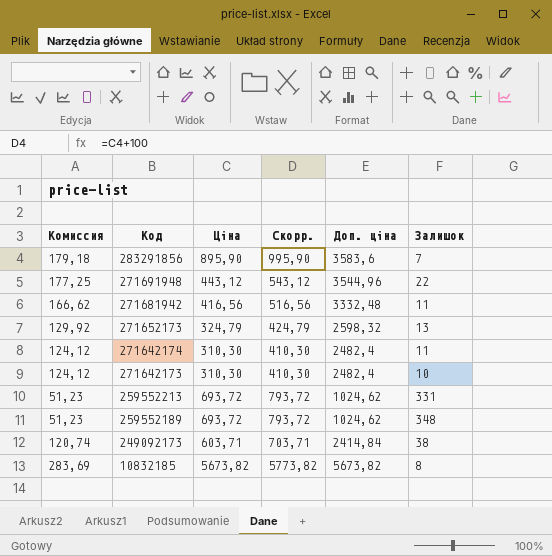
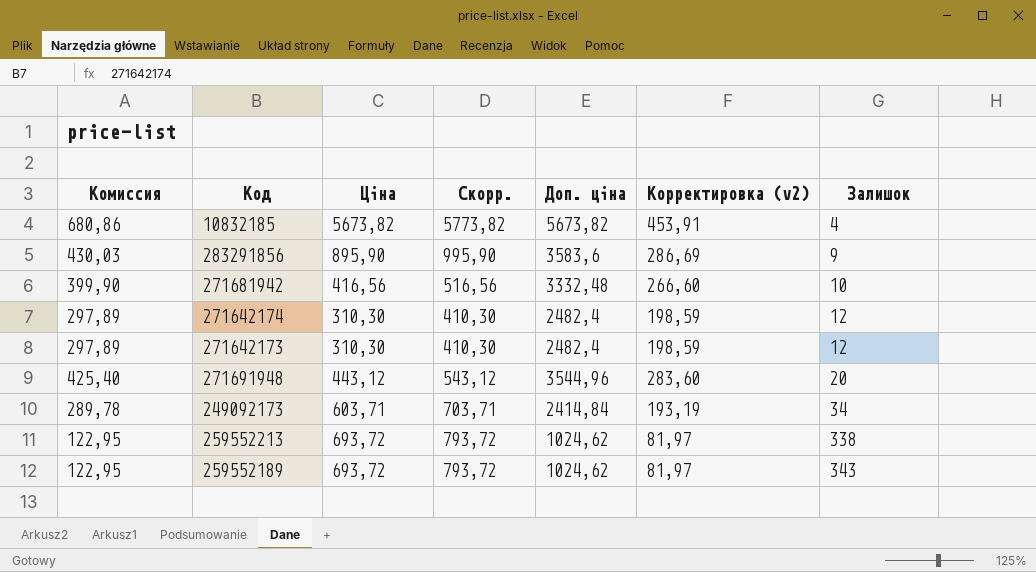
row order: Код descending -> Залишок ascending
column Комиссия | formula: [Доп. ціна] * 0,05 -> [Доп. ціна] * 0,12
column Корректировка (v2) | formula: none -> [Доп. ціна] * 0,08
row 271652173: 129,92 | 324,79 | 424,79 | 2598,32 | 13 -> none
10832185 | Залишок: 8 -> 4
283291856 | Залишок: 7 -> 9
271681942 | Залишок: 11 -> 10
271642174 | Залишок: 11 -> 12
271642173 | Залишок: 10 -> 12
271691948 | Залишок: 22 -> 20
249092173 | Залишок: 38 -> 34
259552213 | Залишок: 331 -> 338
259552189 | Залишок: 348 -> 343

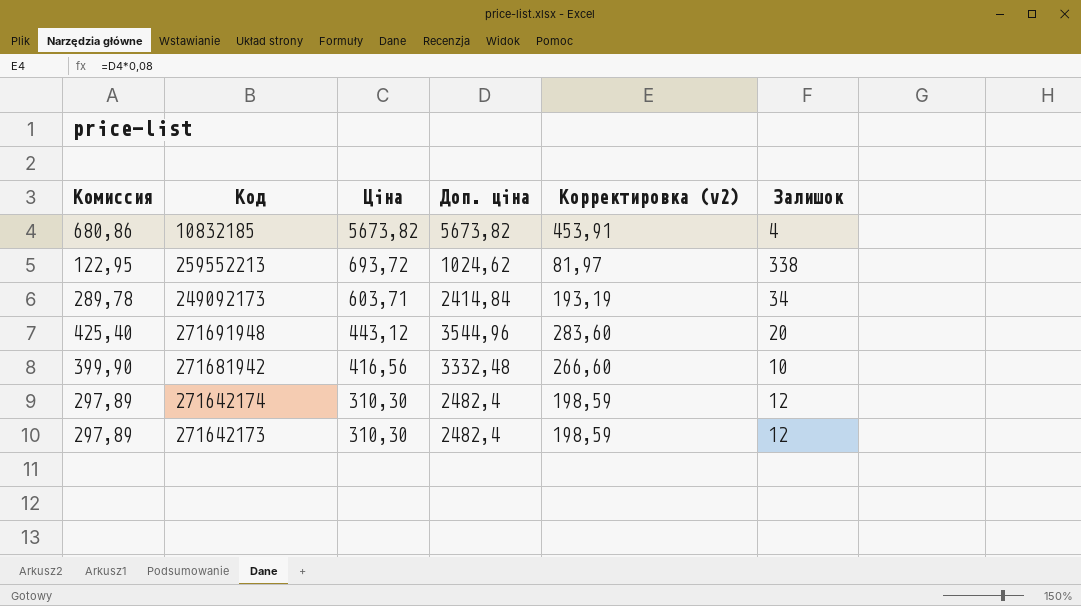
row order: Залишок ascending -> Ціна descending
column Скорр. | formula: [Ціна] + 100 -> none
row 283291856: 430,03 | 895,90 | 995,90 | 3583,6 | 286,69 | 9 -> none
row 259552189: 122,95 | 693,72 | 793,72 | 1024,62 | 81,97 | 343 -> none

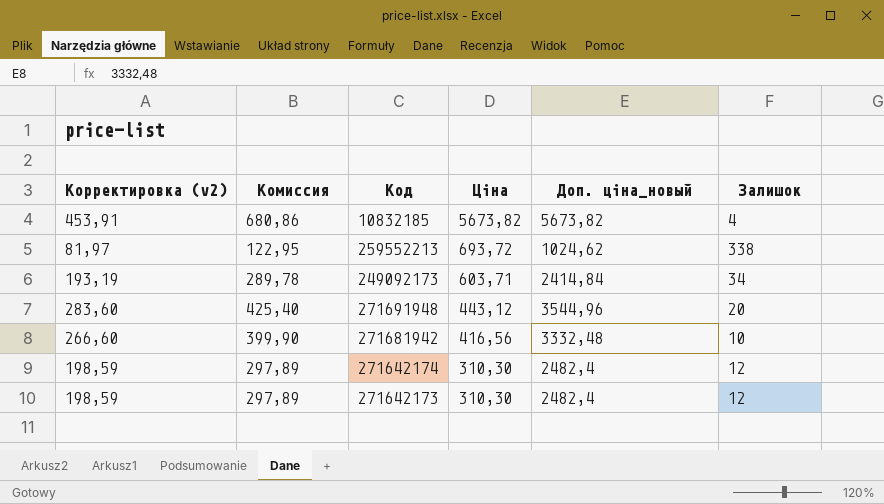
column Корректировка (v2) | position: 5 -> 1
column name: Доп. ціна -> Доп. ціна_новый

